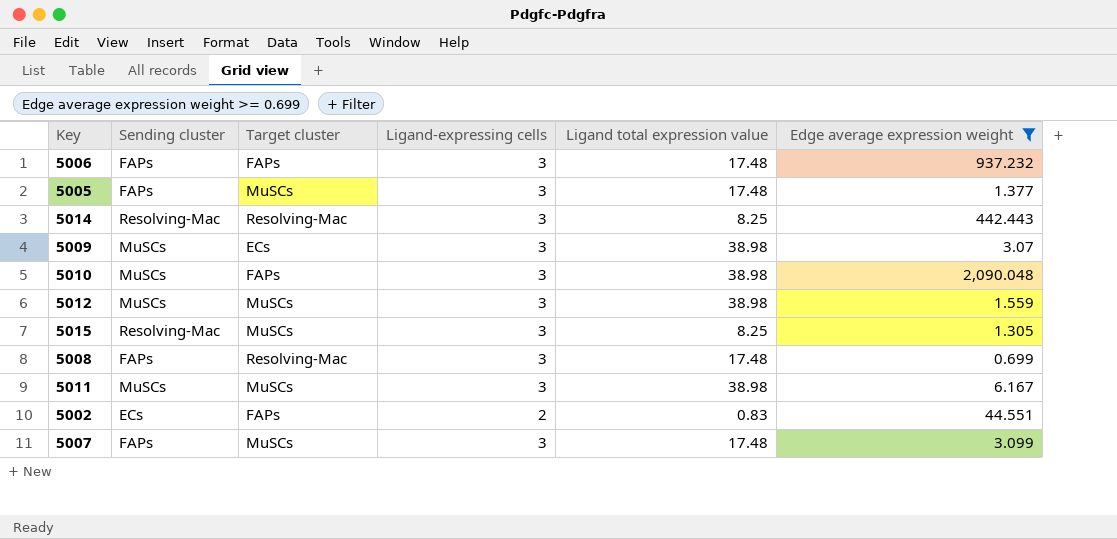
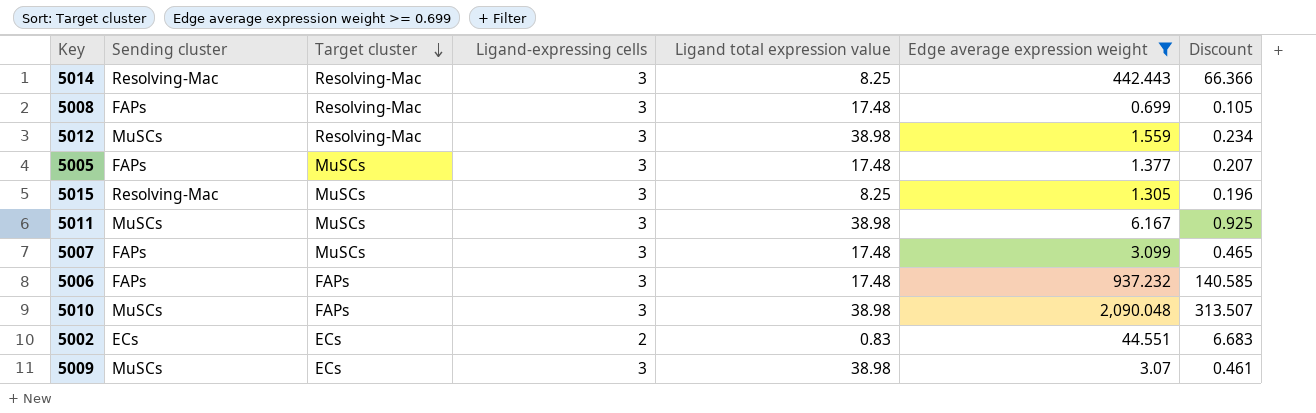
row order: none -> Target cluster descending
column Discount | formula: none -> [Edge average expression weight] * 0.15
5012 | Target cluster: MuSCs -> Resolving-Mac
5002 | Target cluster: FAPs -> ECs

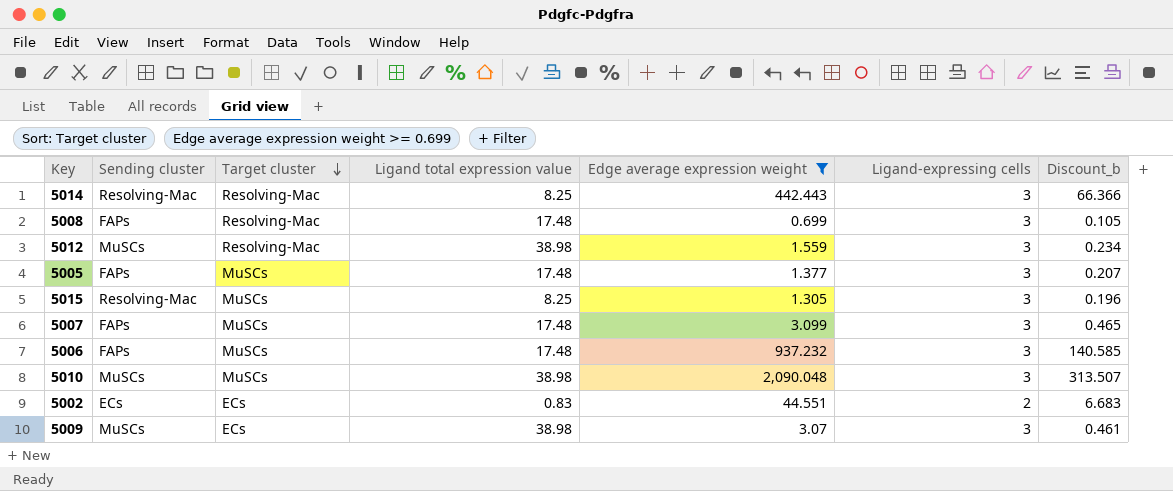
column Ligand-expressing cells | position: 4 -> 6
column name: Discount -> Discount_b
row 5011: MuSCs | MuSCs | 3 | 38.98 | 6.167 | 0.925 -> none
5006 | Target cluster: FAPs -> MuSCs
5010 | Target cluster: FAPs -> MuSCs

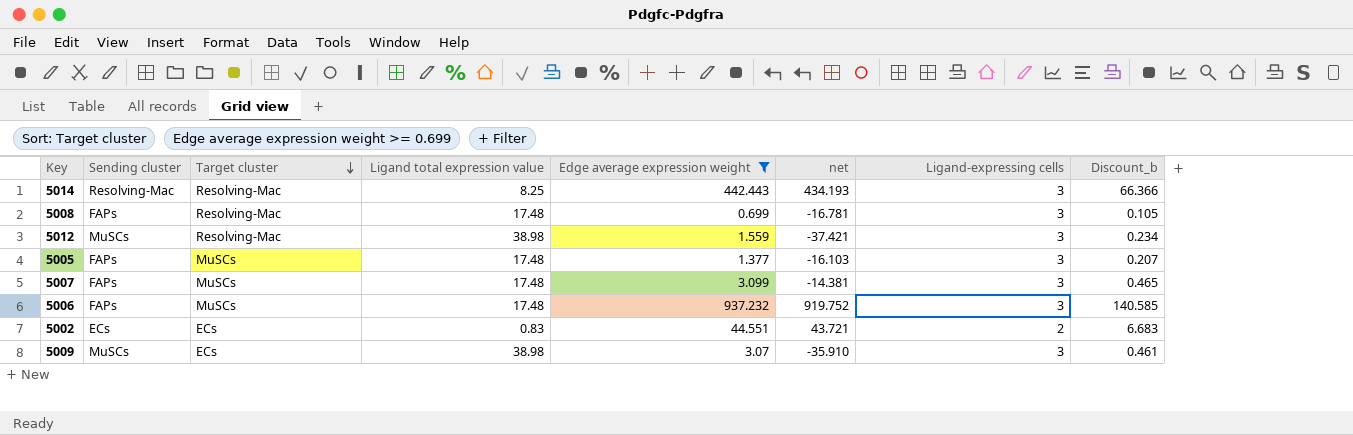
column net | formula: none -> [Edge average expression weight] - [Ligand total expression value]
row 5015: Resolving-Mac | MuSCs | 8.25 | 1.305 | 3 | 0.196 -> none
row 5010: MuSCs | MuSCs | 38.98 | 2,090.048 | 3 | 313.507 -> none

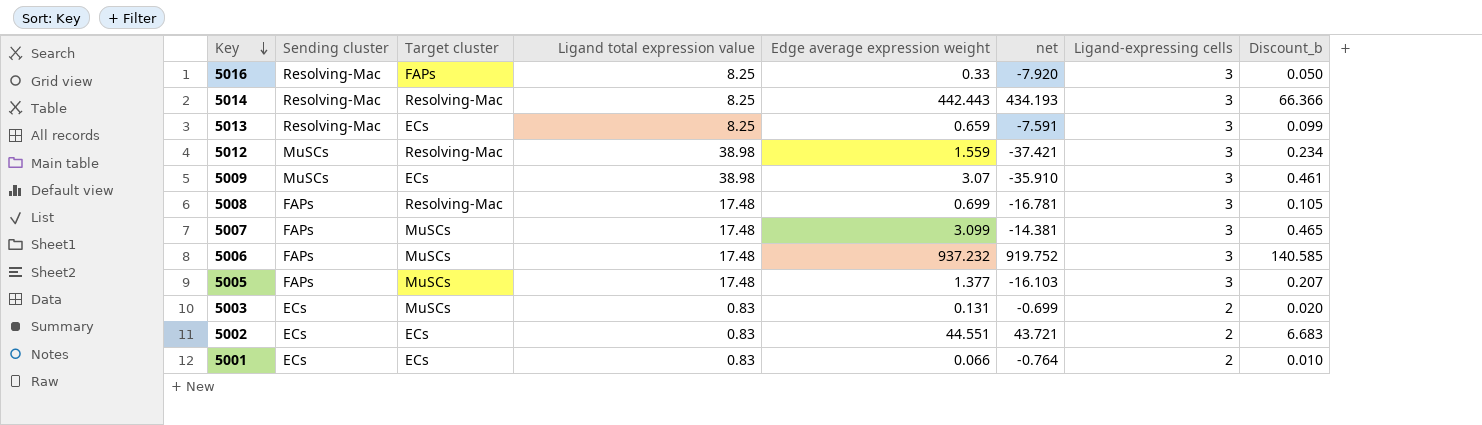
filter: Edge average expression weight >= 0.699 -> none
row order: Target cluster descending -> Key descending

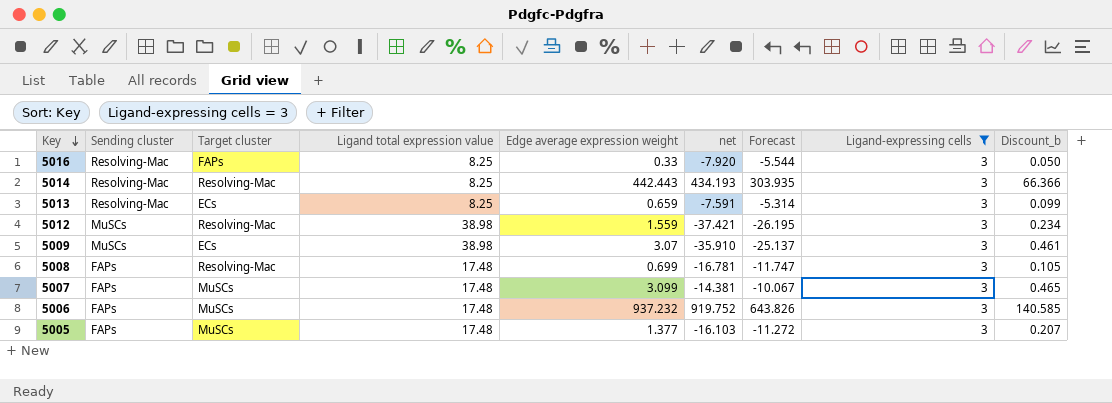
filter: none -> Ligand-expressing cells = 3
column Forecast | formula: none -> [net] * 0.7

